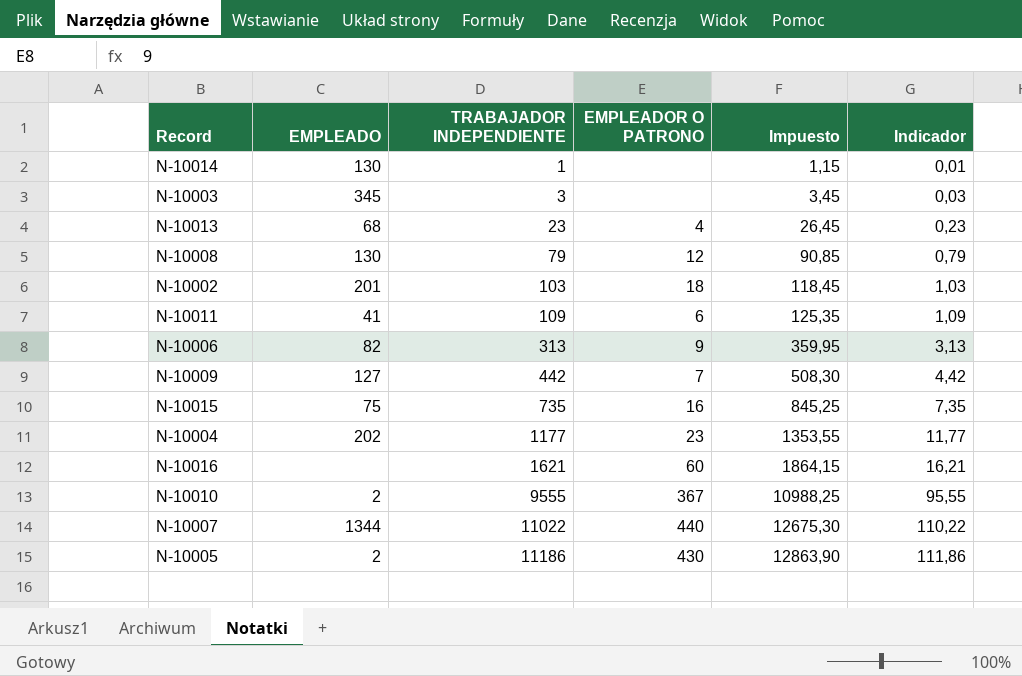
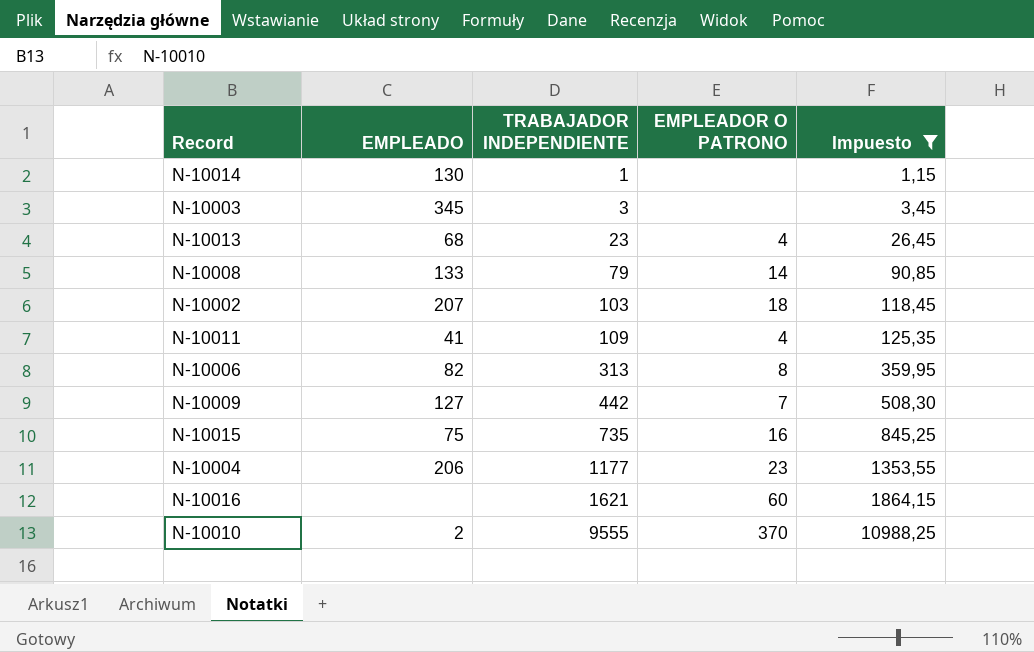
filter: none -> Impuesto <= 10988,25
column Indicador | formula: [TRABAJADOR INDEPENDIENTE] * 0,01 -> none
N-10008 | EMPLEADO: 130 -> 133
N-10008 | EMPLEADOR O PATRONO: 12 -> 14
N-10002 | EMPLEADO: 201 -> 207
N-10011 | EMPLEADOR O PATRONO: 6 -> 4
N-10006 | EMPLEADOR O PATRONO: 9 -> 8
N-10004 | EMPLEADO: 202 -> 206
N-10010 | EMPLEADOR O PATRONO: 367 -> 370

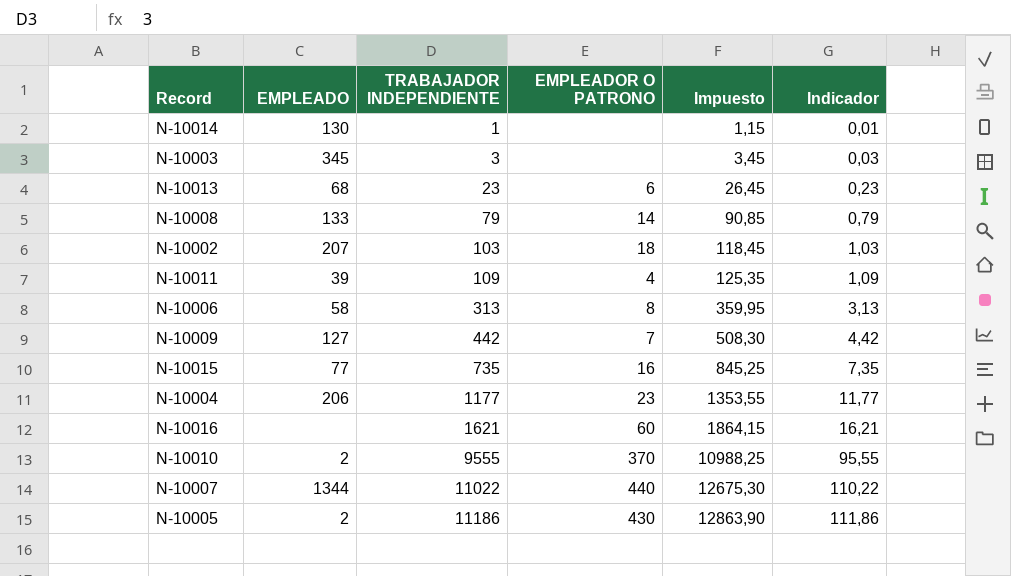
filter: Impuesto <= 10988,25 -> none
column Indicador | formula: none -> [TRABAJADOR INDEPENDIENTE] * 0,01
N-10013 | EMPLEADOR O PATRONO: 4 -> 6
N-10011 | EMPLEADO: 41 -> 39
N-10006 | EMPLEADO: 82 -> 58
N-10015 | EMPLEADO: 75 -> 77

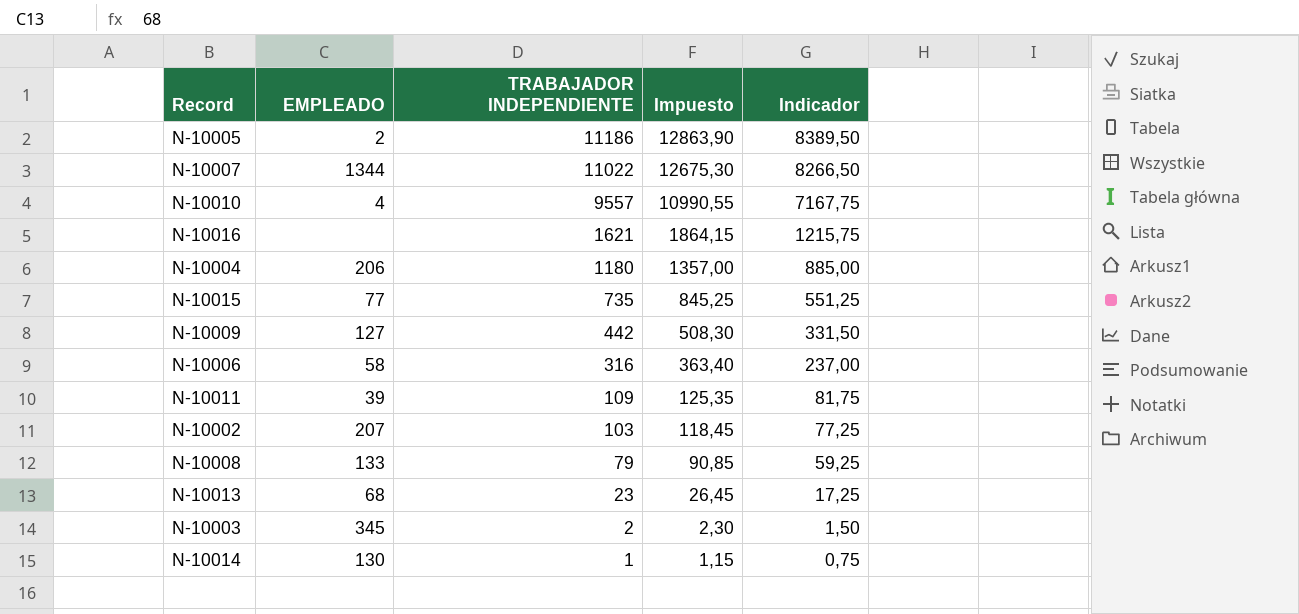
row order: TRABAJADOR INDEPENDIENTE ascending -> TRABAJADOR INDEPENDIENTE descending
column EMPLEADOR O PATRONO | position: 4 -> none
column Indicador | formula: [TRABAJADOR INDEPENDIENTE] * 0,01 -> [TRABAJADOR INDEPENDIENTE] * 0,75
N-10010 | EMPLEADO: 2 -> 4
N-10010 | TRABAJADOR INDEPENDIENTE: 9555 -> 9557
N-10010 | Impuesto: 10988,25 -> 10990,55
N-10004 | TRABAJADOR INDEPENDIENTE: 1177 -> 1180
N-10004 | Impuesto: 1353,55 -> 1357,00
N-10006 | TRABAJADOR INDEPENDIENTE: 313 -> 316
N-10006 | Impuesto: 359,95 -> 363,40
N-10003 | TRABAJADOR INDEPENDIENTE: 3 -> 2
N-10003 | Impuesto: 3,45 -> 2,30

